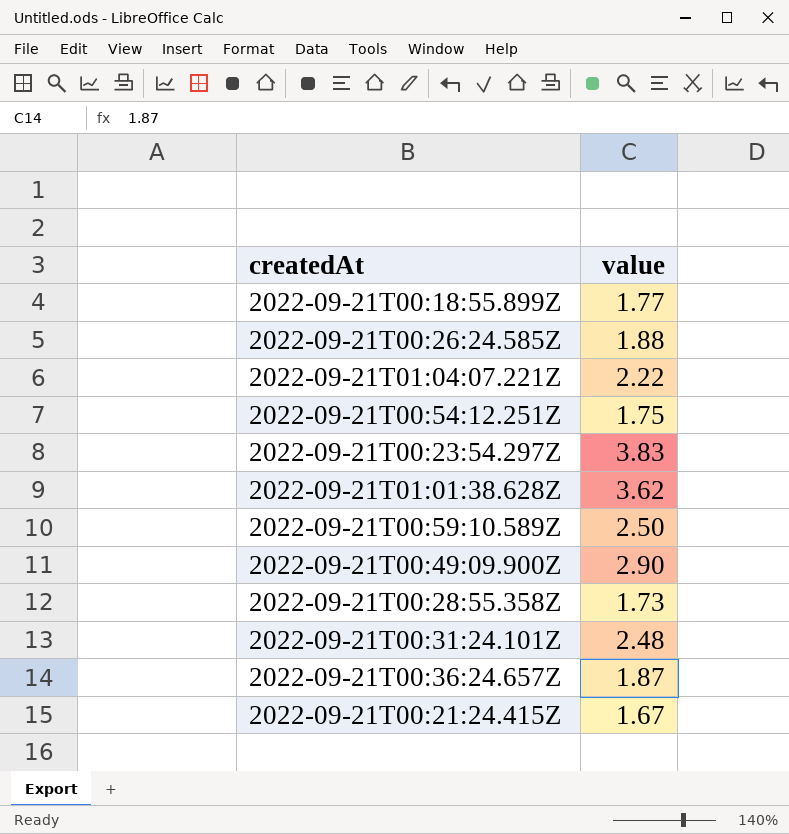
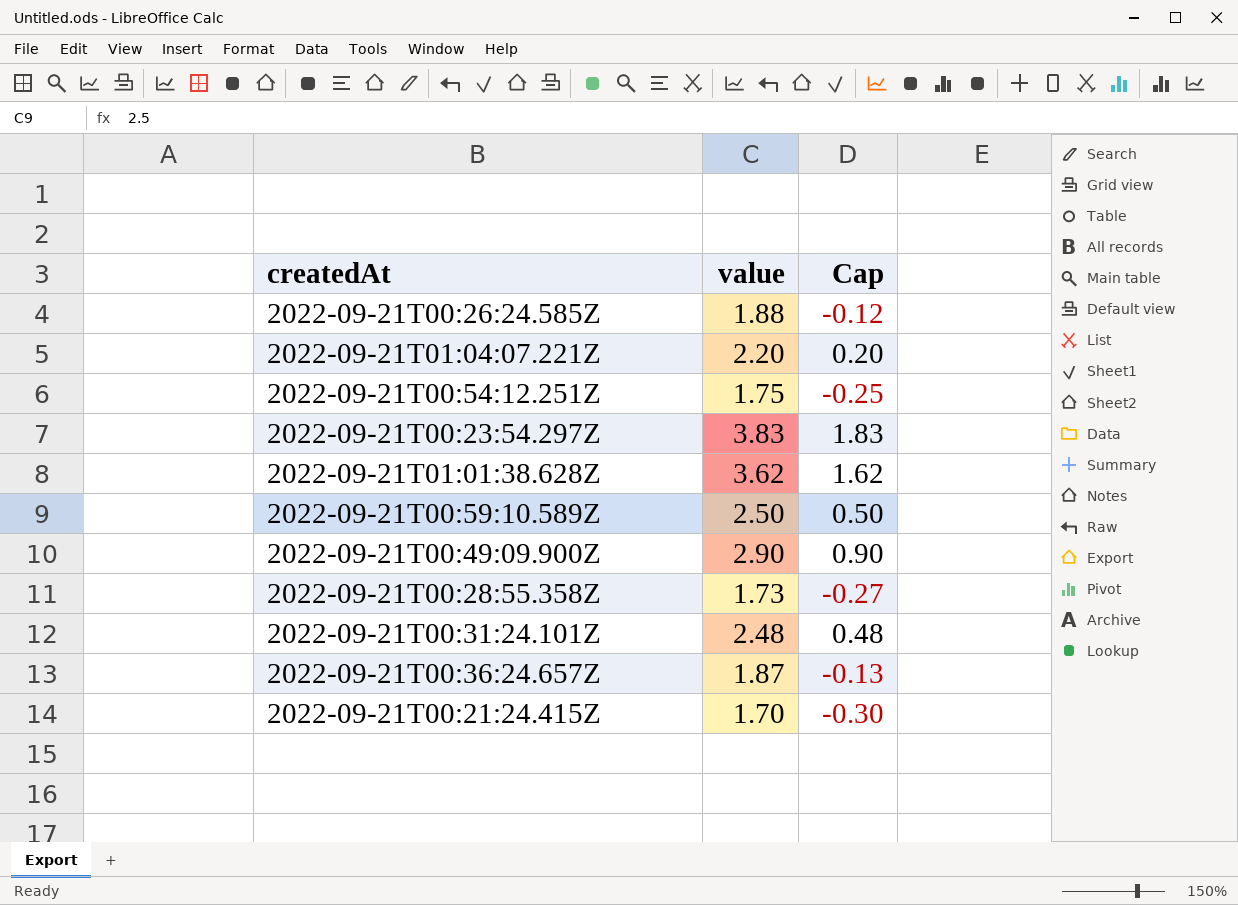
column Cap | formula: none -> [value] - 2
row 2022-09-21T00:18:55.899Z: 1.77 -> none
2022-09-21T01:04:07.221Z | value: 2.22 -> 2.20
2022-09-21T00:21:24.415Z | value: 1.67 -> 1.70

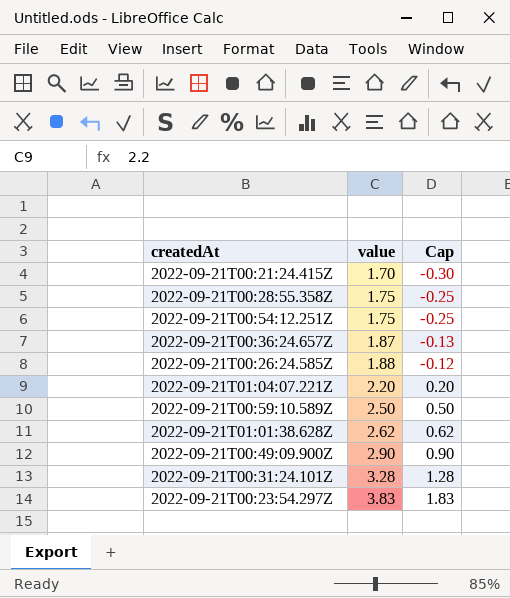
row order: none -> value ascending
2022-09-21T00:28:55.358Z | value: 1.73 -> 1.75
2022-09-21T00:28:55.358Z | Cap: -0.27 -> -0.25
2022-09-21T01:01:38.628Z | value: 3.62 -> 2.62
2022-09-21T01:01:38.628Z | Cap: 1.62 -> 0.62
2022-09-21T00:31:24.101Z | value: 2.48 -> 3.28
2022-09-21T00:31:24.101Z | Cap: 0.48 -> 1.28

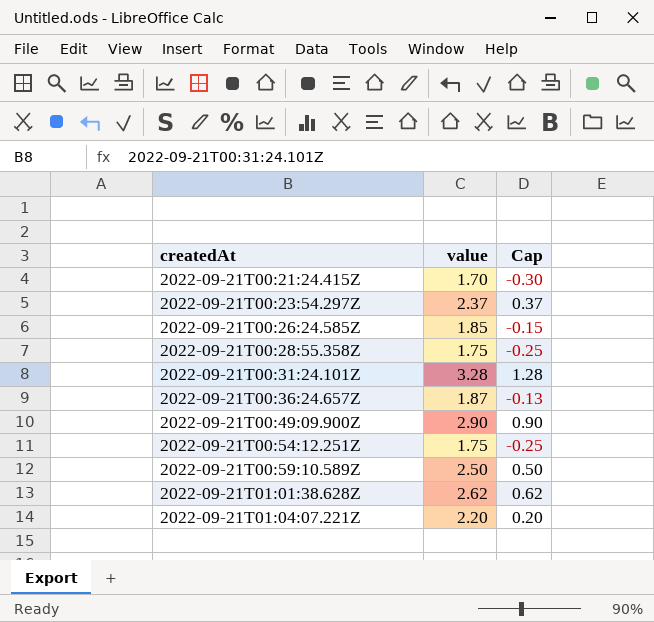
row order: value ascending -> createdAt ascending
2022-09-21T00:23:54.297Z | value: 3.83 -> 2.37
2022-09-21T00:23:54.297Z | Cap: 1.83 -> 0.37
2022-09-21T00:26:24.585Z | value: 1.88 -> 1.85
2022-09-21T00:26:24.585Z | Cap: -0.12 -> -0.15

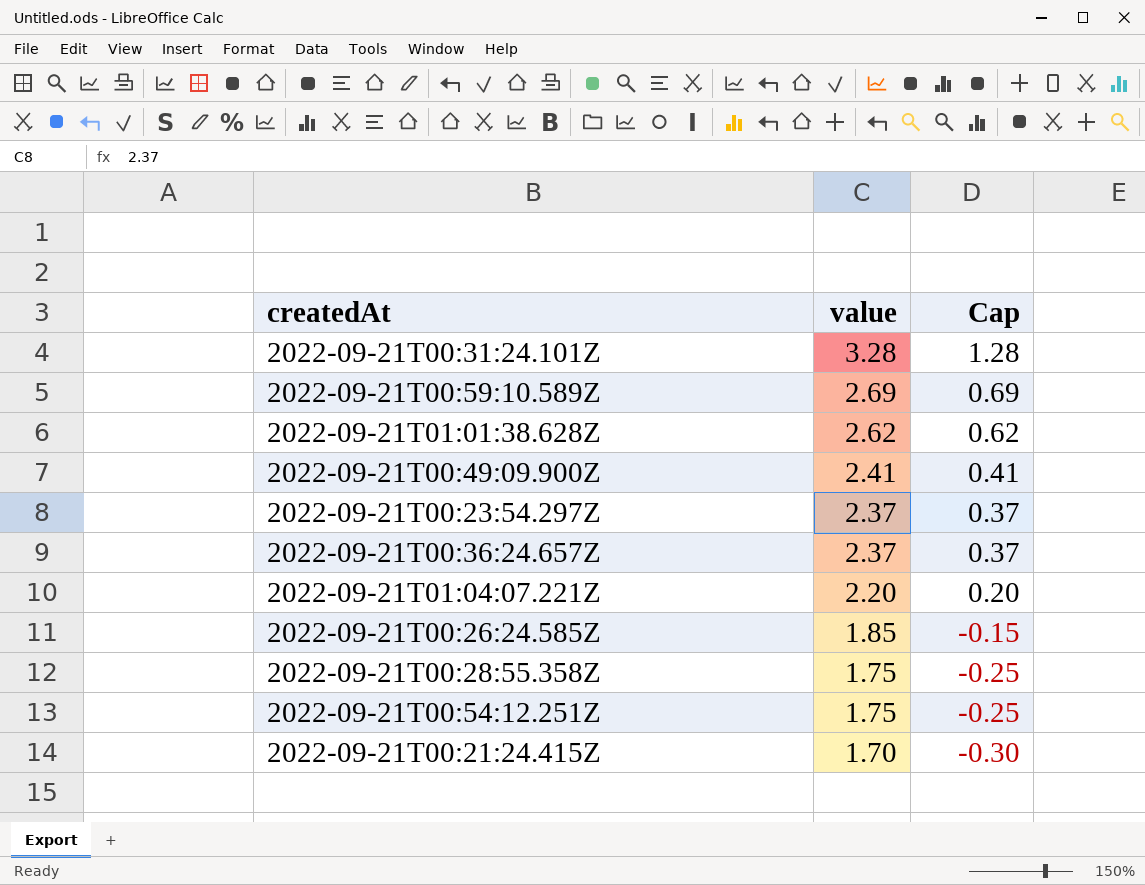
row order: createdAt ascending -> value descending
2022-09-21T00:59:10.589Z | value: 2.50 -> 2.69
2022-09-21T00:59:10.589Z | Cap: 0.50 -> 0.69
2022-09-21T00:49:09.900Z | value: 2.90 -> 2.41
2022-09-21T00:49:09.900Z | Cap: 0.90 -> 0.41
2022-09-21T00:36:24.657Z | value: 1.87 -> 2.37
2022-09-21T00:36:24.657Z | Cap: -0.13 -> 0.37

